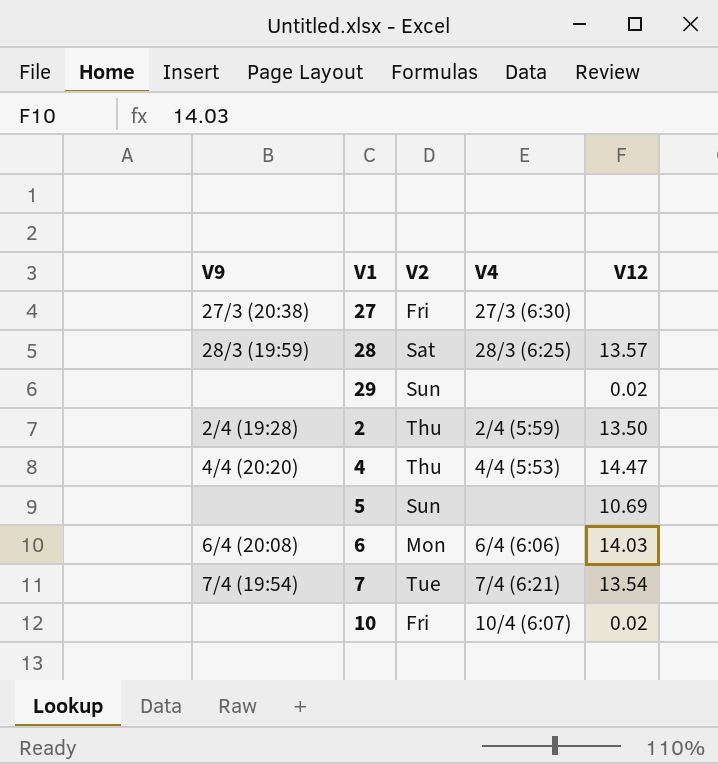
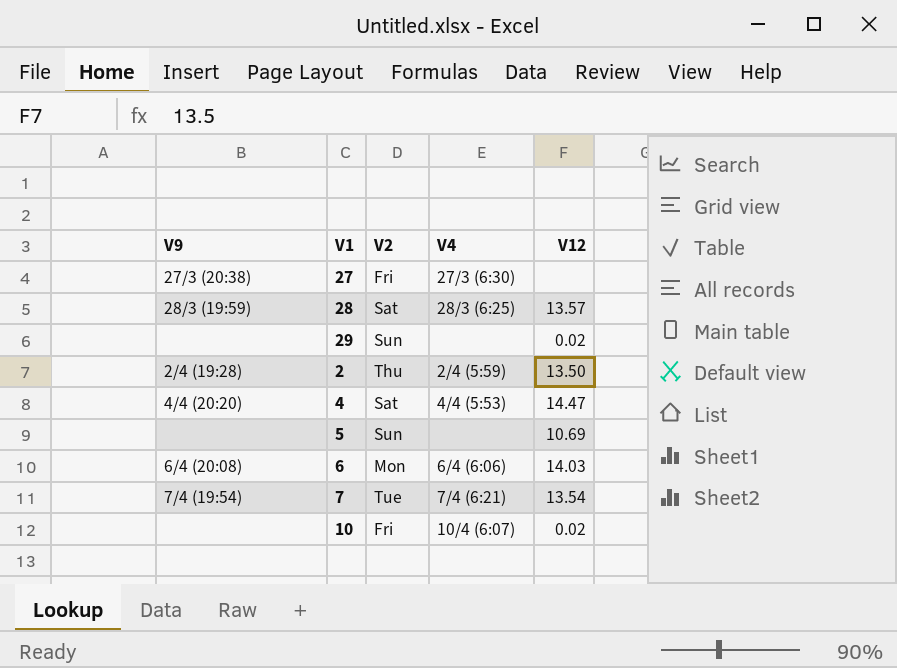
4 | V2: Thu -> Sat

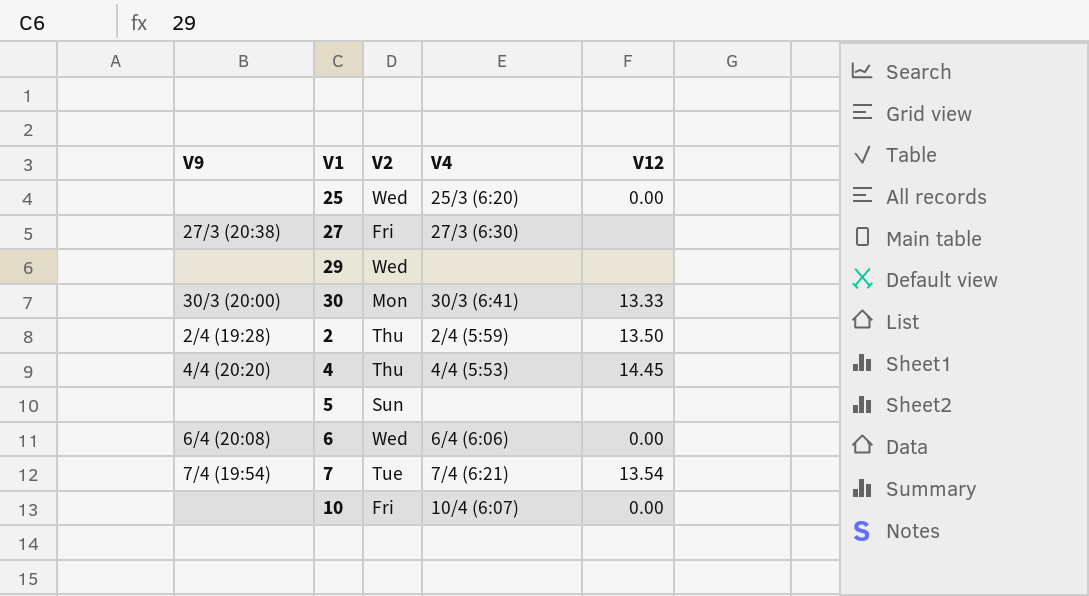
row 28: 28/3 (19:59) | Sat | 28/3 (6:25) | 13.57 -> none
row 25: none -> none | Wed | 25/3 (6:20) | 0.00
29 | V2: Sun -> Wed
29 | V12: 0.02 -> none
row 30: none -> 30/3 (20:00) | Mon | 30/3 (6:41) | 13.33
4 | V2: Sat -> Thu
4 | V12: 14.47 -> 14.45
5 | V12: 10.69 -> none
6 | V2: Mon -> Wed
6 | V12: 14.03 -> 0.00
10 | V12: 0.02 -> 0.00

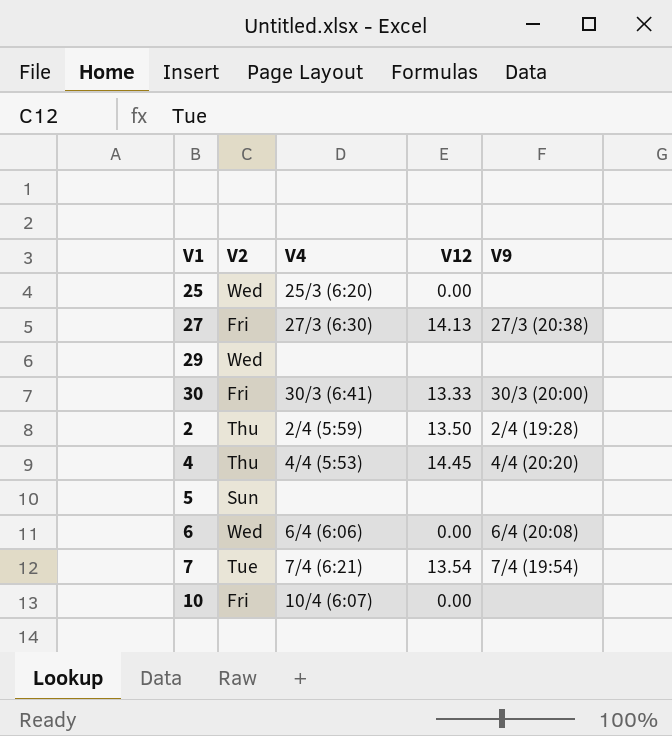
column V9 | position: 1 -> 5
27 | V12: none -> 14.13
30 | V2: Mon -> Fri

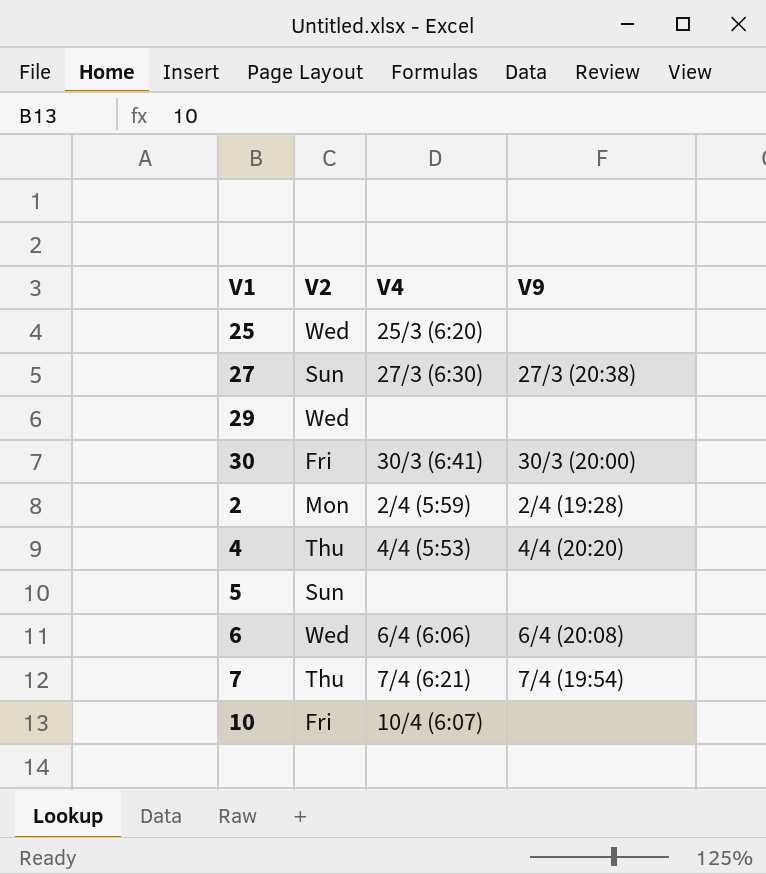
column V12 | position: 4 -> none
27 | V2: Fri -> Sun
2 | V2: Thu -> Mon
7 | V2: Tue -> Thu

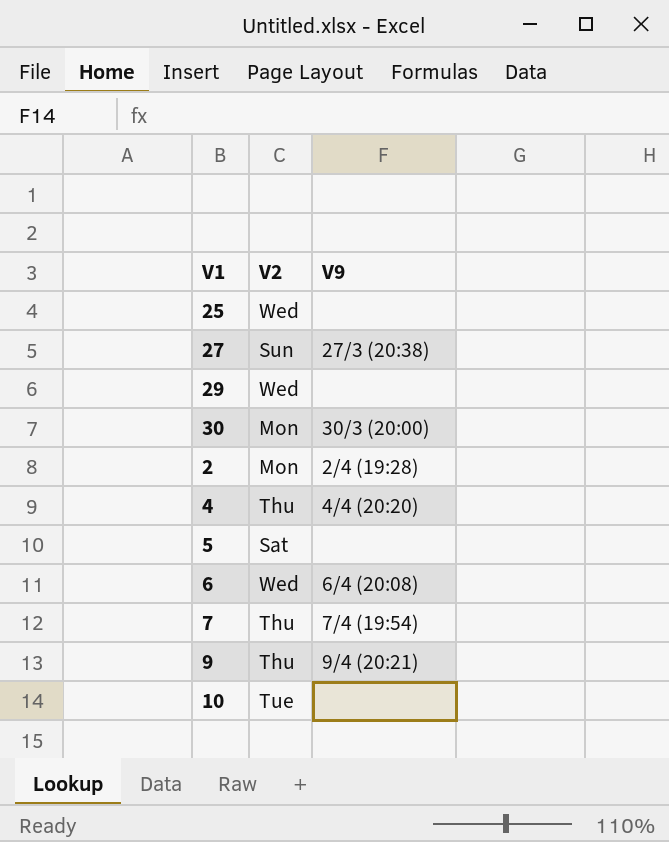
column V4 | position: 3 -> none
30 | V2: Fri -> Mon
5 | V2: Sun -> Sat
row 9: none -> Thu | 9/4 (20:21)
10 | V2: Fri -> Tue

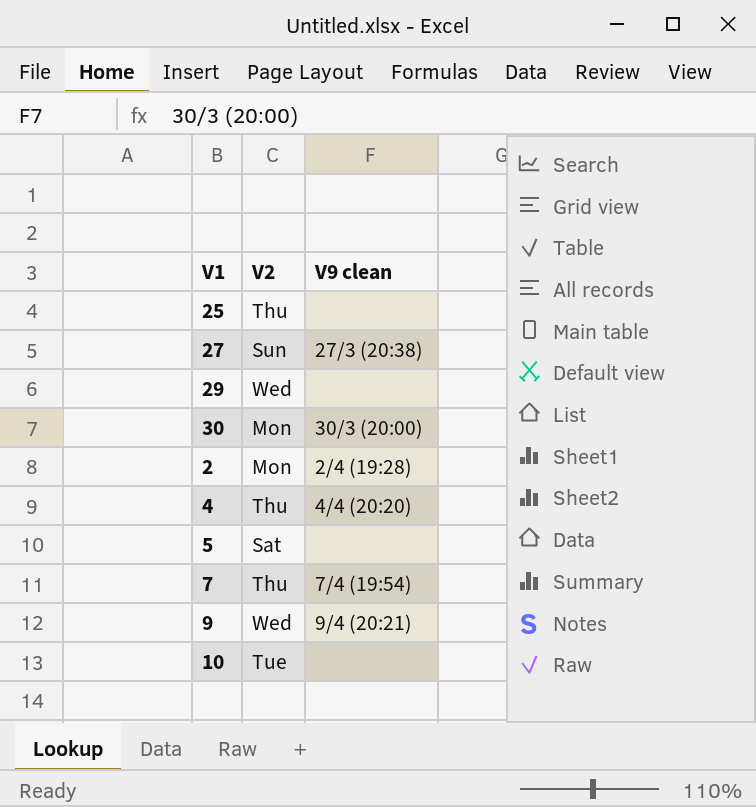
column name: V9 -> V9 clean
row 6: Wed | 6/4 (20:08) -> none
25 | V2: Wed -> Thu
9 | V2: Thu -> Wed

